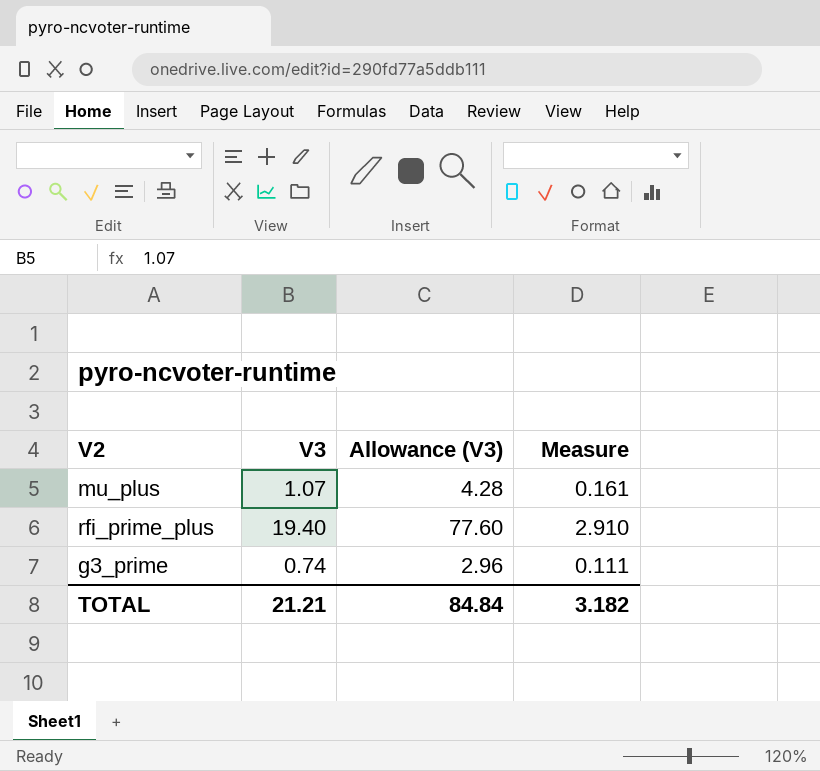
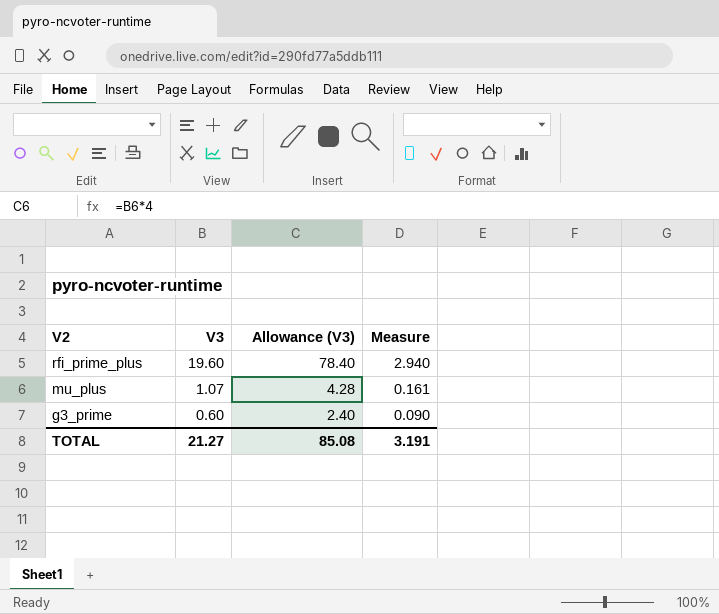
row order: none -> V2 descending
rfi_prime_plus | V3: 19.40 -> 19.60
rfi_prime_plus | Allowance (V3): 77.60 -> 78.40
rfi_prime_plus | Measure: 2.910 -> 2.940
g3_prime | V3: 0.74 -> 0.60
g3_prime | Allowance (V3): 2.96 -> 2.40
g3_prime | Measure: 0.111 -> 0.090
TOTAL | V3: 21.21 -> 21.27
TOTAL | Allowance (V3): 84.84 -> 85.08
TOTAL | Measure: 3.182 -> 3.191

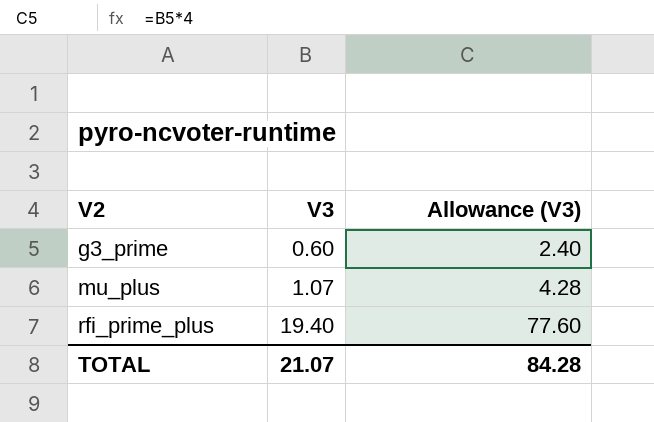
row order: V2 descending -> V2 ascending
column Measure | formula: [V3] * 0.15 -> none
rfi_prime_plus | V3: 19.60 -> 19.40
rfi_prime_plus | Allowance (V3): 78.40 -> 77.60
TOTAL | V3: 21.27 -> 21.07
TOTAL | Allowance (V3): 85.08 -> 84.28

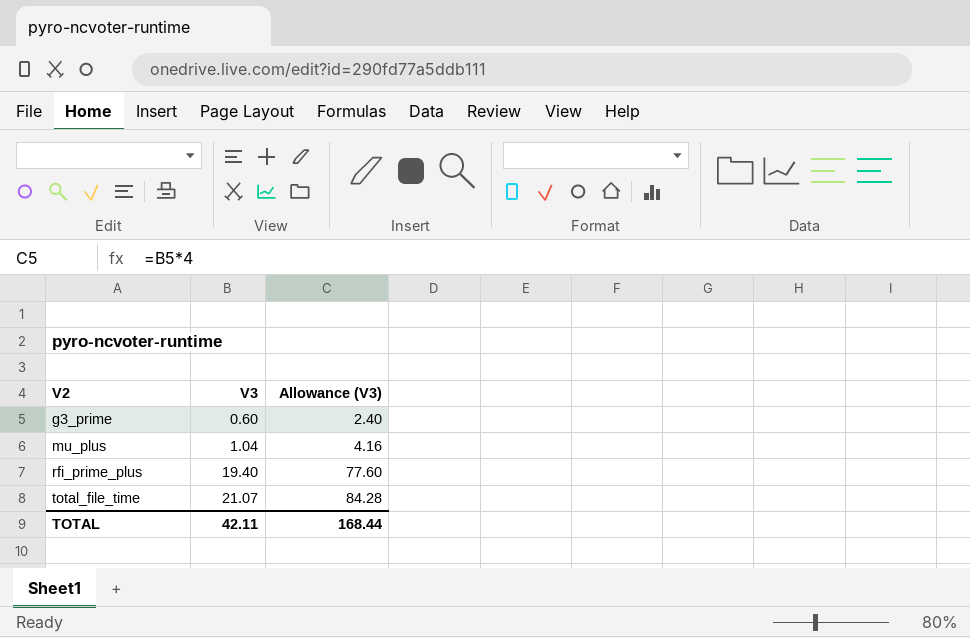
mu_plus | V3: 1.07 -> 1.04
mu_plus | Allowance (V3): 4.28 -> 4.16
row total_file_time: none -> 21.07 | 84.28
TOTAL | V3: 21.07 -> 42.11
TOTAL | Allowance (V3): 84.28 -> 168.44

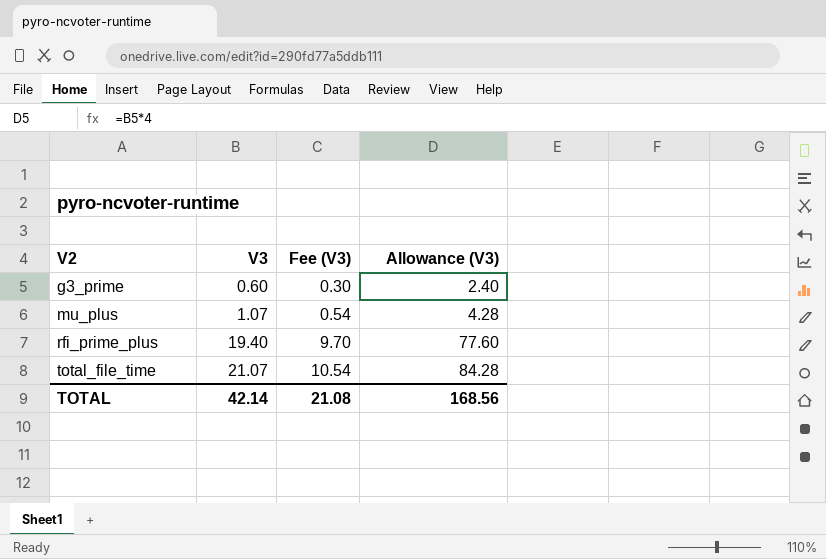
column Fee (V3) | formula: none -> [V3] * 0.5
mu_plus | V3: 1.04 -> 1.07
mu_plus | Allowance (V3): 4.16 -> 4.28
TOTAL | V3: 42.11 -> 42.14
TOTAL | Allowance (V3): 168.44 -> 168.56

